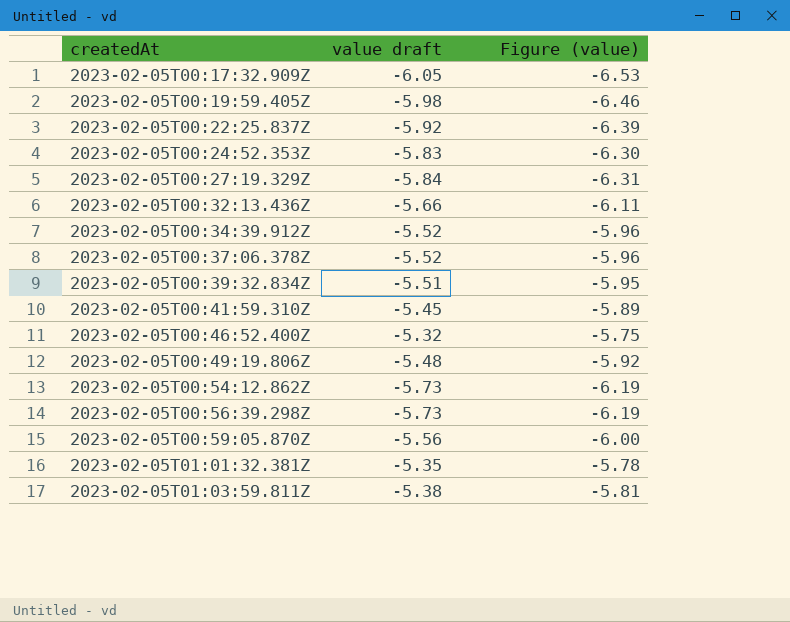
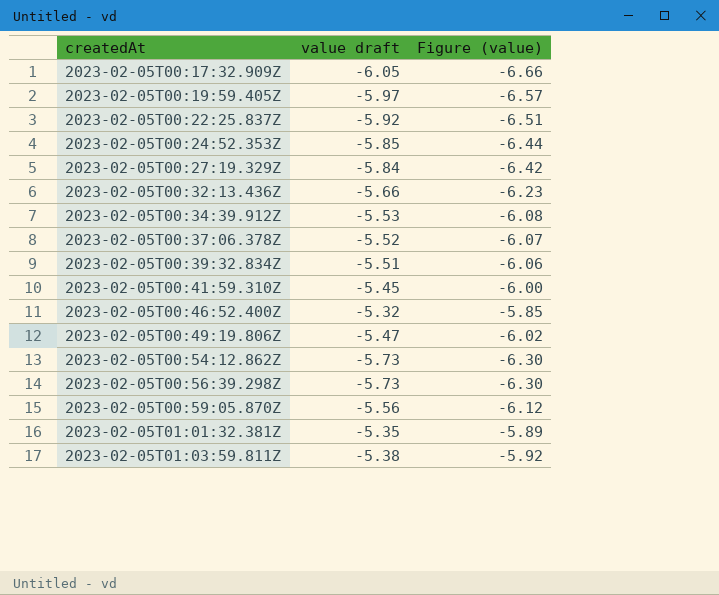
column Figure (value) | formula: [value draft] * 1.08 -> [value draft] * 1.1
2023-02-05T00:19:59.405Z | value draft: -5.98 -> -5.97
2023-02-05T00:24:52.353Z | value draft: -5.83 -> -5.85
2023-02-05T00:34:39.912Z | value draft: -5.52 -> -5.53
2023-02-05T00:49:19.806Z | value draft: -5.48 -> -5.47

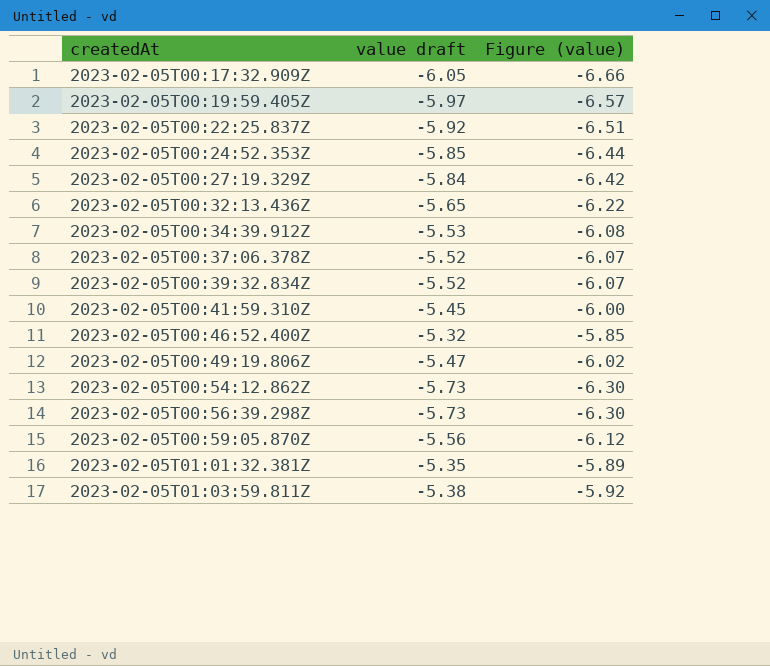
2023-02-05T00:32:13.436Z | value draft: -5.66 -> -5.65
2023-02-05T00:32:13.436Z | Figure (value): -6.23 -> -6.22
2023-02-05T00:39:32.834Z | value draft: -5.51 -> -5.52
2023-02-05T00:39:32.834Z | Figure (value): -6.06 -> -6.07

